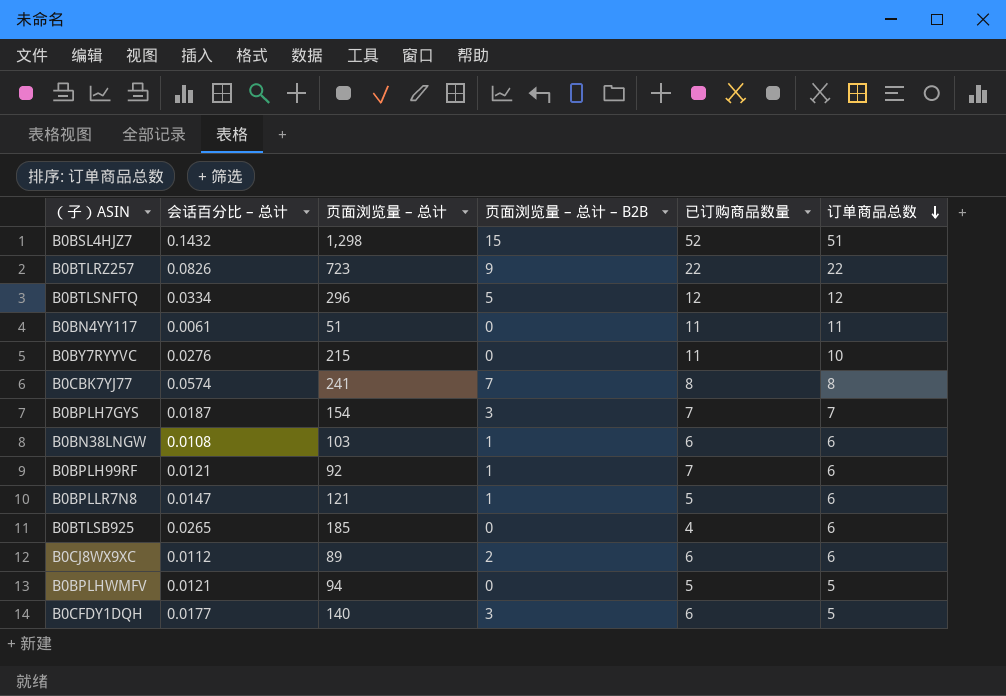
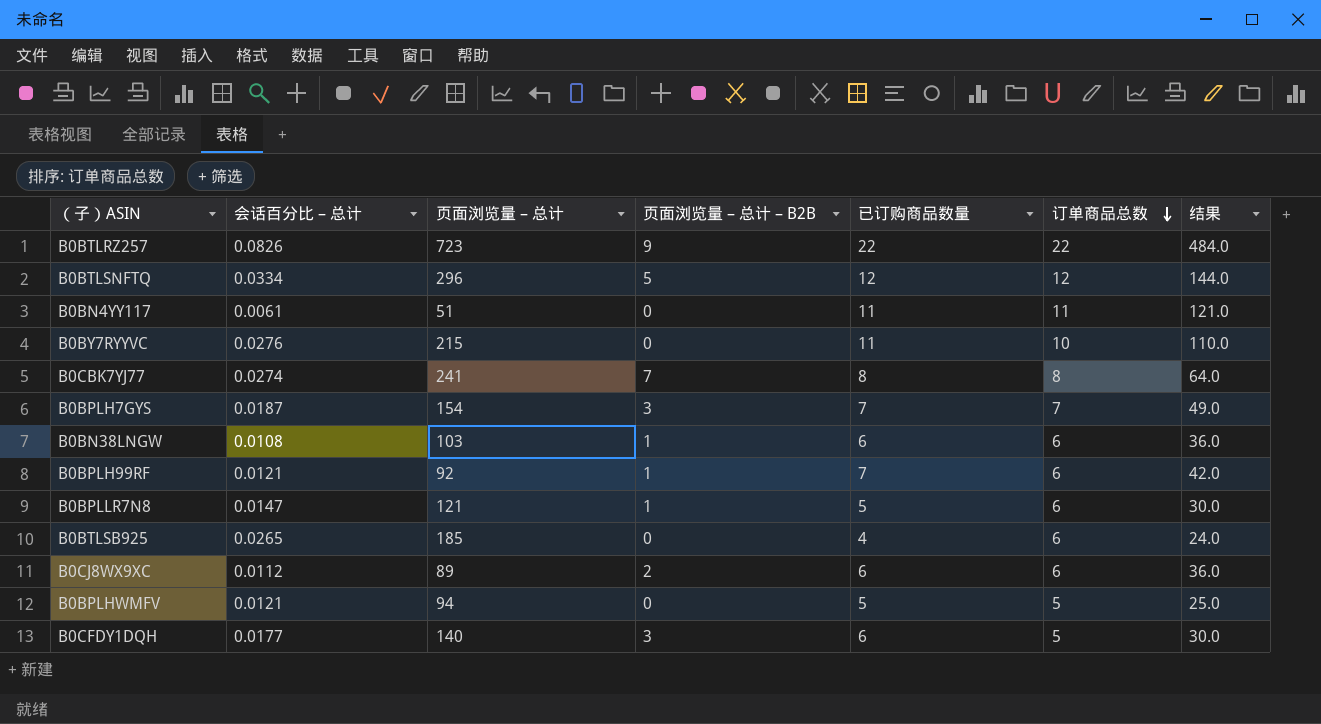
column 结果 | formula: none -> [已订购商品数量] * [订单商品总数]
row B0BSL4HJZ7: 0.1432 | 1,298 | 15 | 52 | 51 -> none
B0CBK7YJ77 | 会话百分比 – 总计: 0.0574 -> 0.0274

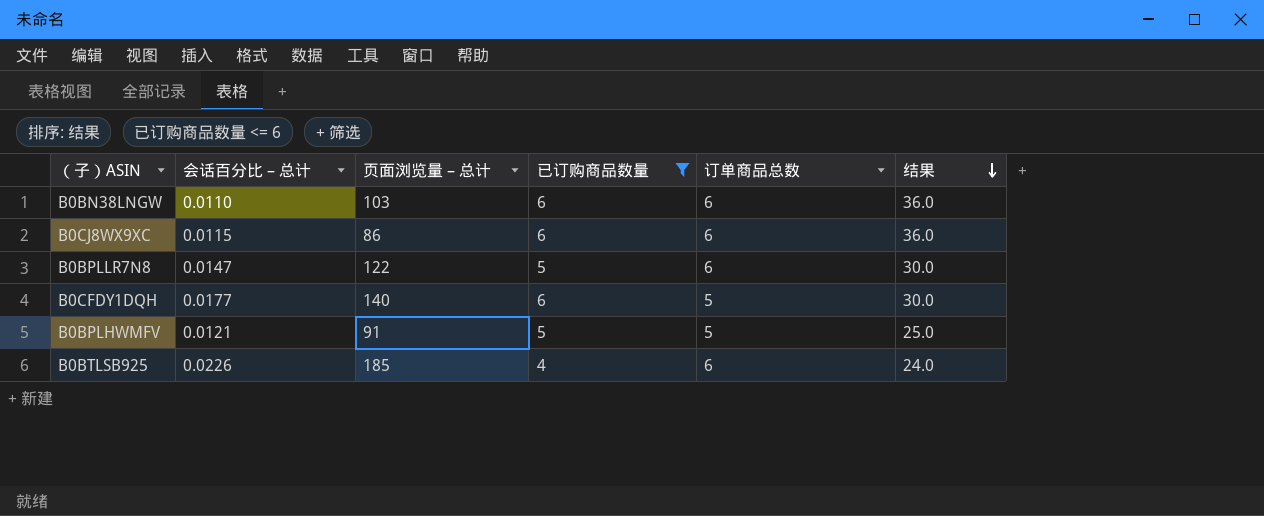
filter: none -> 已订购商品数量 <= 6
row order: 订单商品总数 descending -> 结果 descending
column 页面浏览量 – 总计 – B2B | position: 4 -> none
B0BN38LNGW | 会话百分比 – 总计: 0.0108 -> 0.0110
B0CJ8WX9XC | 会话百分比 – 总计: 0.0112 -> 0.0115
B0CJ8WX9XC | 页面浏览量 – 总计: 89 -> 86
B0BPLLR7N8 | 页面浏览量 – 总计: 121 -> 122
B0BPLHWMFV | 页面浏览量 – 总计: 94 -> 91
B0BTLSB925 | 会话百分比 – 总计: 0.0265 -> 0.0226

